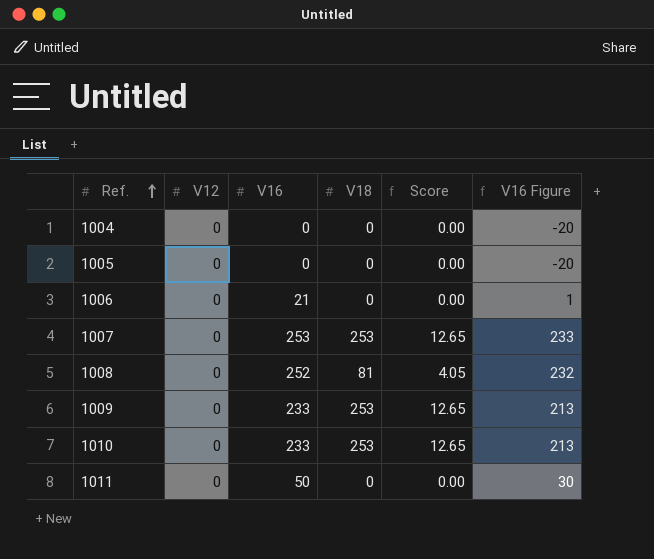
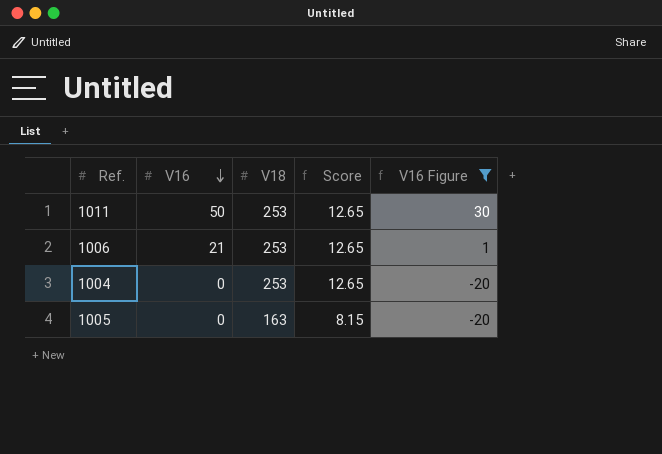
filter: none -> V16 Figure <= 30
row order: Ref. ascending -> V16 descending
column V12 | position: 2 -> none
1011 | V18: 0 -> 253
1011 | Score: 0.00 -> 12.65
1006 | V18: 0 -> 253
1006 | Score: 0.00 -> 12.65
1004 | V18: 0 -> 253
1004 | Score: 0.00 -> 12.65
1005 | V18: 0 -> 163
1005 | Score: 0.00 -> 8.15

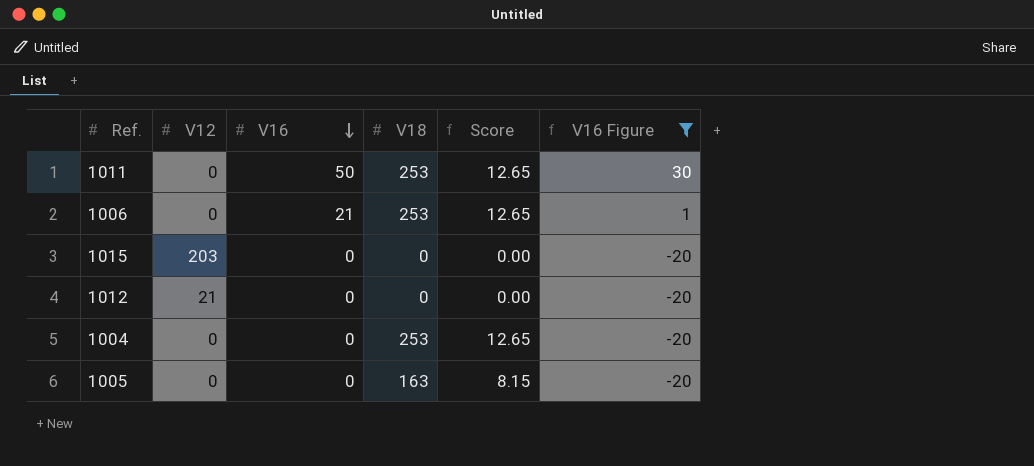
column V12 | position: none -> 2
row 1015: none -> 203 | 0 | 0 | 0.00 | -20
row 1012: none -> 21 | 0 | 0 | 0.00 | -20

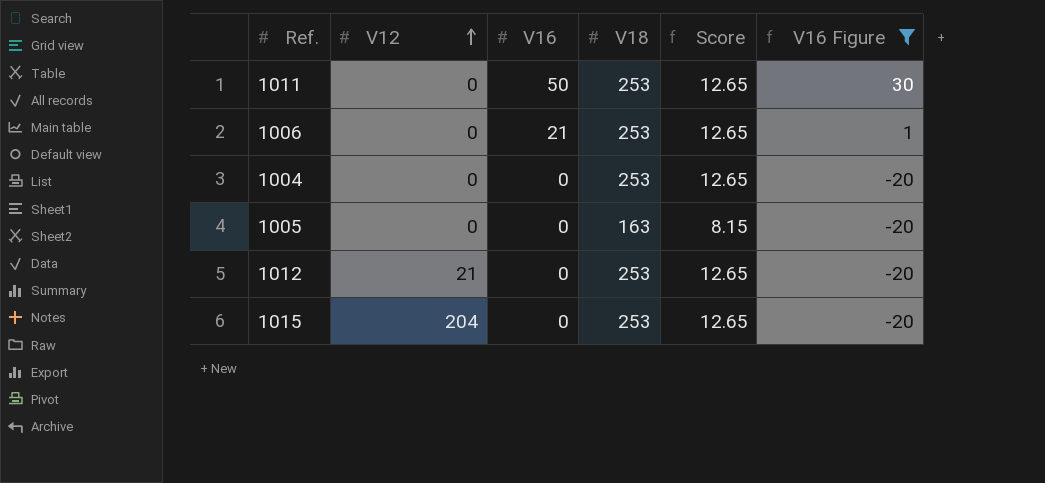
row order: V16 descending -> V12 ascending
1012 | V18: 0 -> 253
1012 | Score: 0.00 -> 12.65
1015 | V12: 203 -> 204
1015 | V18: 0 -> 253
1015 | Score: 0.00 -> 12.65

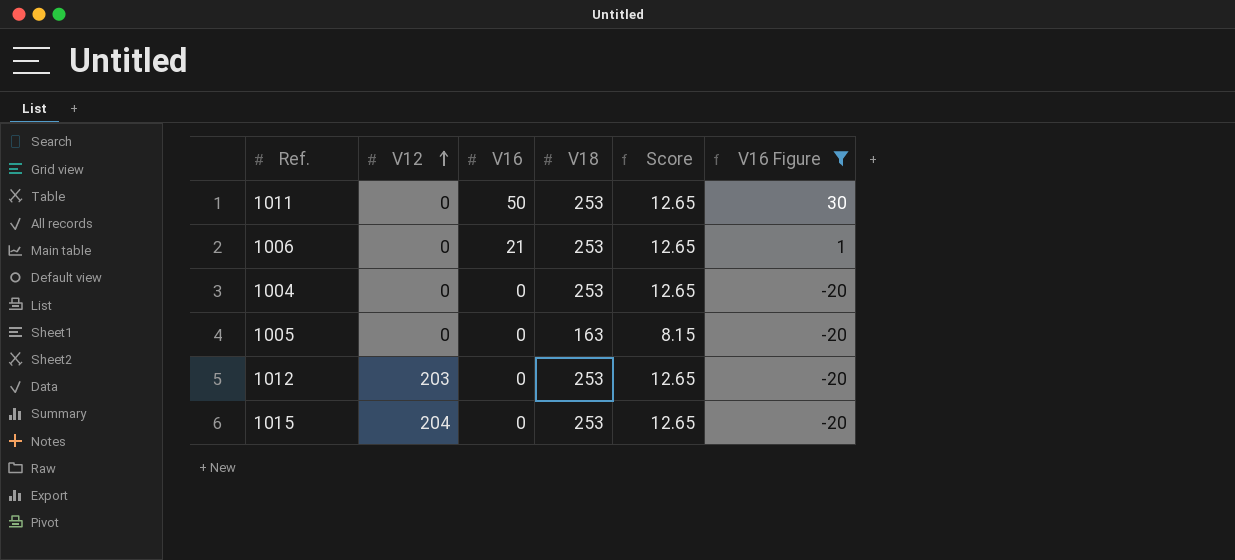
1012 | V12: 21 -> 203

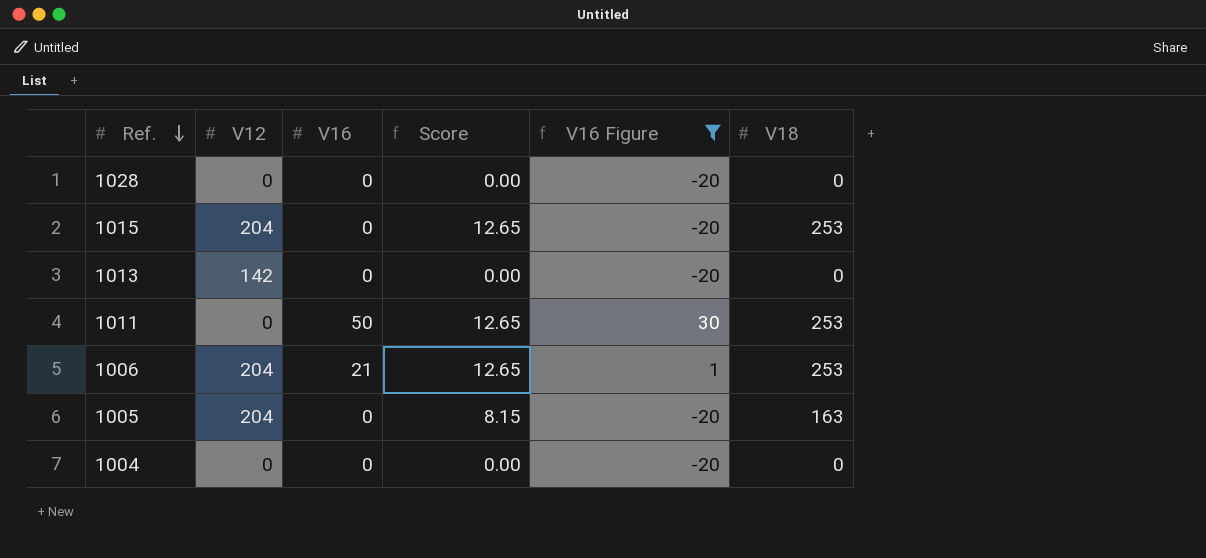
row order: V12 ascending -> Ref. descending
column V18 | position: 4 -> 6
row 1012: 203 | 0 | 253 | 12.65 | -20 -> none
row 1028: none -> 0 | 0 | 0.00 | -20 | 0
row 1013: none -> 142 | 0 | 0.00 | -20 | 0
1006 | V12: 0 -> 204
1005 | V12: 0 -> 204
1004 | Score: 12.65 -> 0.00
1004 | V18: 253 -> 0

